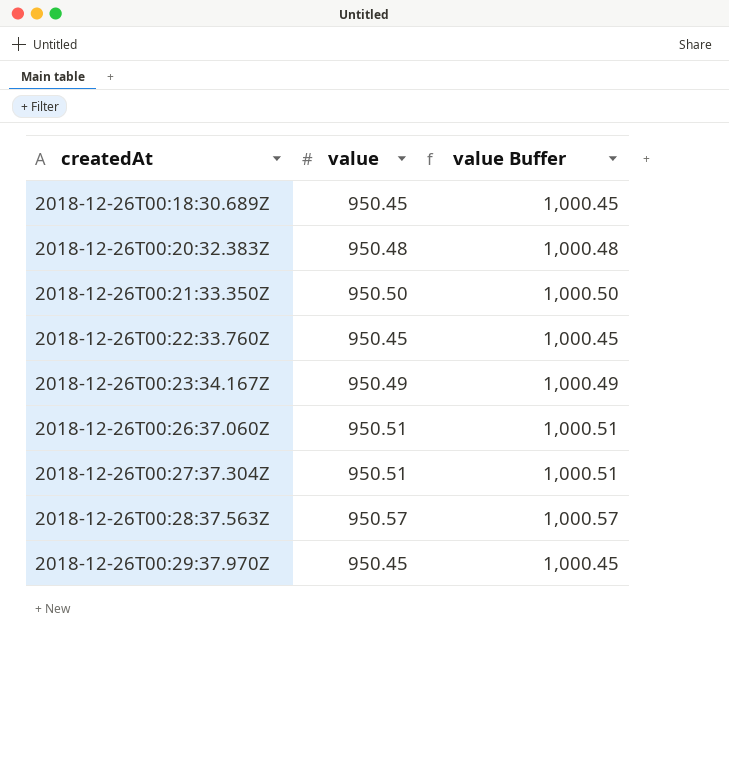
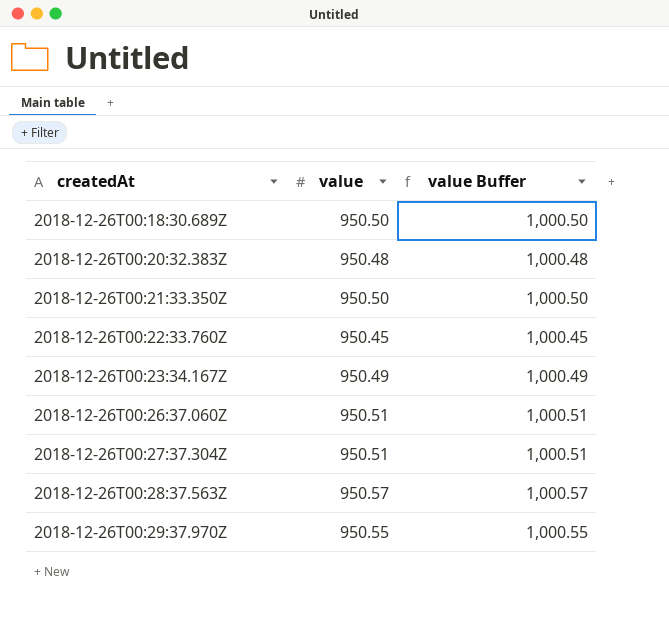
2018-12-26T00:18:30.689Z | value: 950.45 -> 950.50
2018-12-26T00:18:30.689Z | value Buffer: 1,000.45 -> 1,000.50
2018-12-26T00:29:37.970Z | value: 950.45 -> 950.55
2018-12-26T00:29:37.970Z | value Buffer: 1,000.45 -> 1,000.55

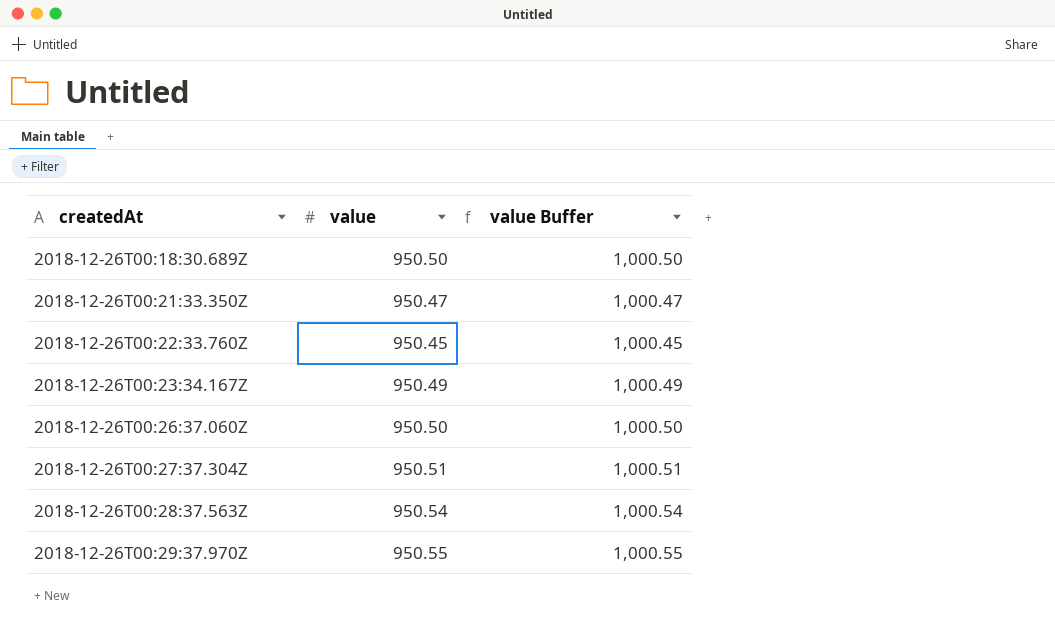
row 2018-12-26T00:20:32.383Z: 950.48 | 1,000.48 -> none
2018-12-26T00:21:33.350Z | value: 950.50 -> 950.47
2018-12-26T00:21:33.350Z | value Buffer: 1,000.50 -> 1,000.47
2018-12-26T00:26:37.060Z | value: 950.51 -> 950.50
2018-12-26T00:26:37.060Z | value Buffer: 1,000.51 -> 1,000.50
2018-12-26T00:28:37.563Z | value: 950.57 -> 950.54
2018-12-26T00:28:37.563Z | value Buffer: 1,000.57 -> 1,000.54

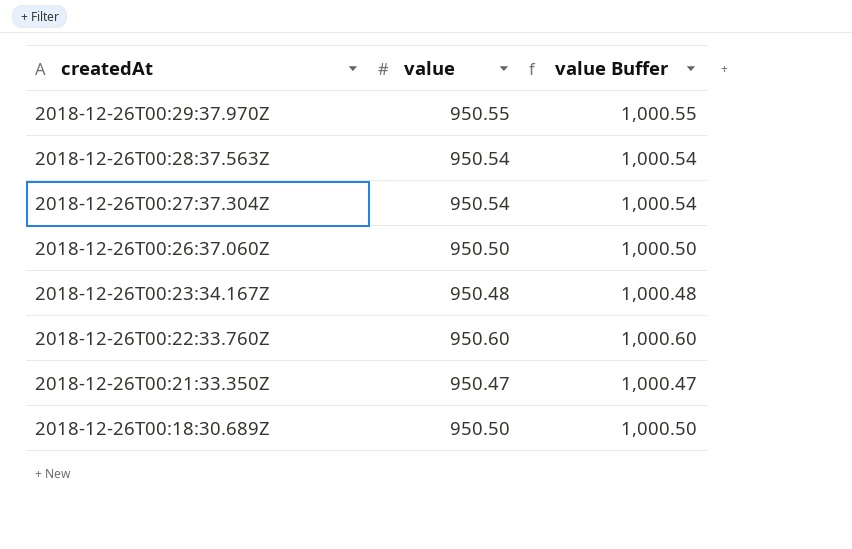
row order: createdAt ascending -> createdAt descending
2018-12-26T00:27:37.304Z | value: 950.51 -> 950.54
2018-12-26T00:27:37.304Z | value Buffer: 1,000.51 -> 1,000.54
2018-12-26T00:23:34.167Z | value: 950.49 -> 950.48
2018-12-26T00:23:34.167Z | value Buffer: 1,000.49 -> 1,000.48
2018-12-26T00:22:33.760Z | value: 950.45 -> 950.60
2018-12-26T00:22:33.760Z | value Buffer: 1,000.45 -> 1,000.60

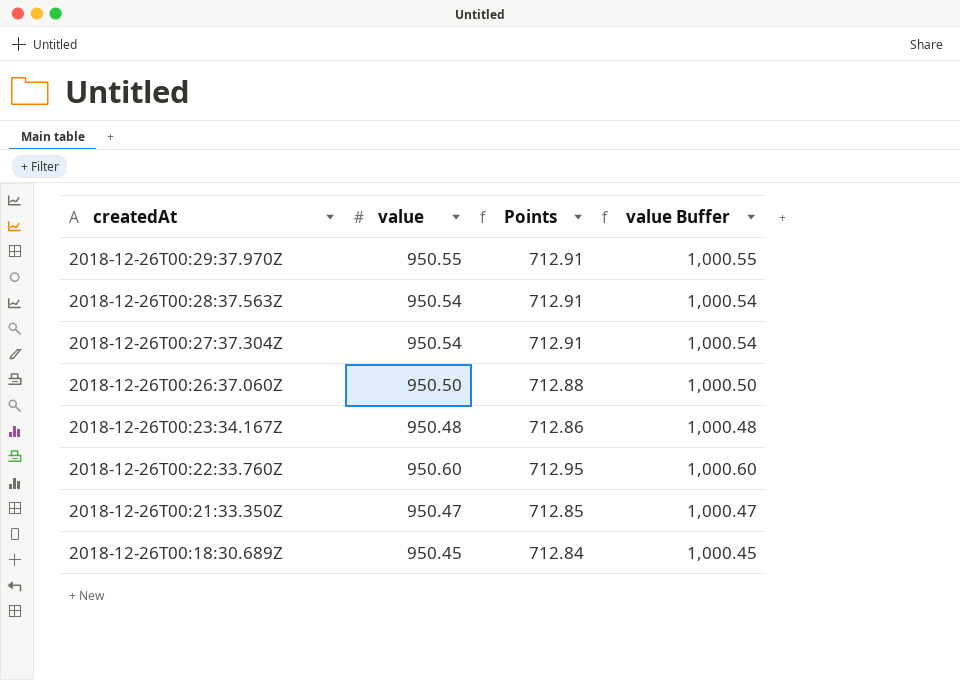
column Points | formula: none -> [value] * 0.75
2018-12-26T00:18:30.689Z | value: 950.50 -> 950.45
2018-12-26T00:18:30.689Z | value Buffer: 1,000.50 -> 1,000.45

